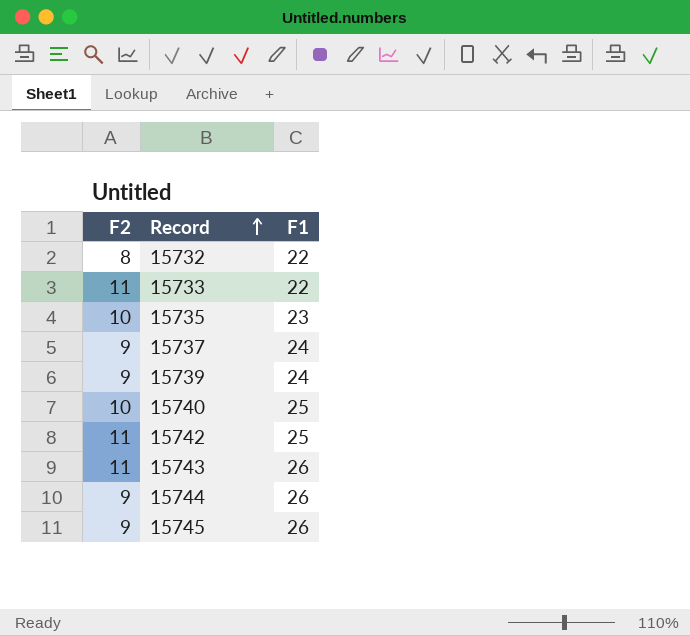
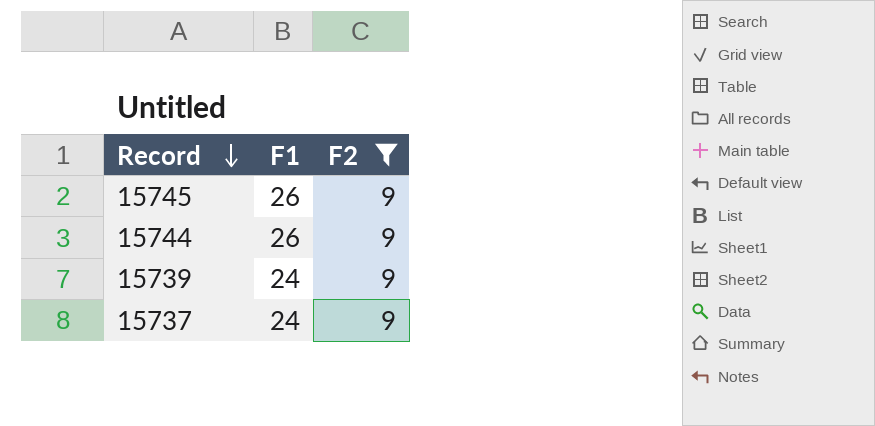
filter: none -> F2 = 9
row order: Record ascending -> Record descending
column F2 | position: 1 -> 3

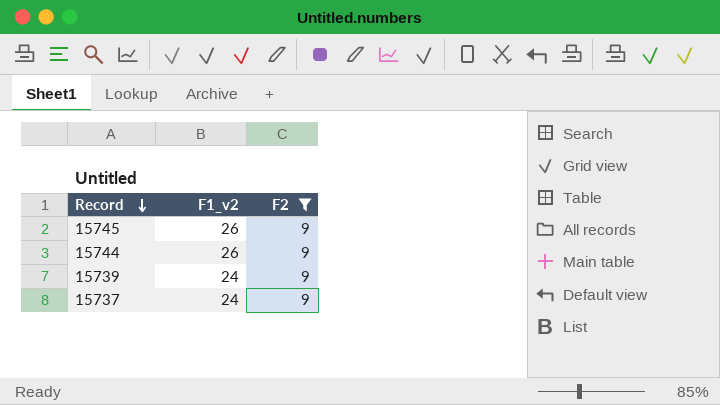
column name: F1 -> F1_v2

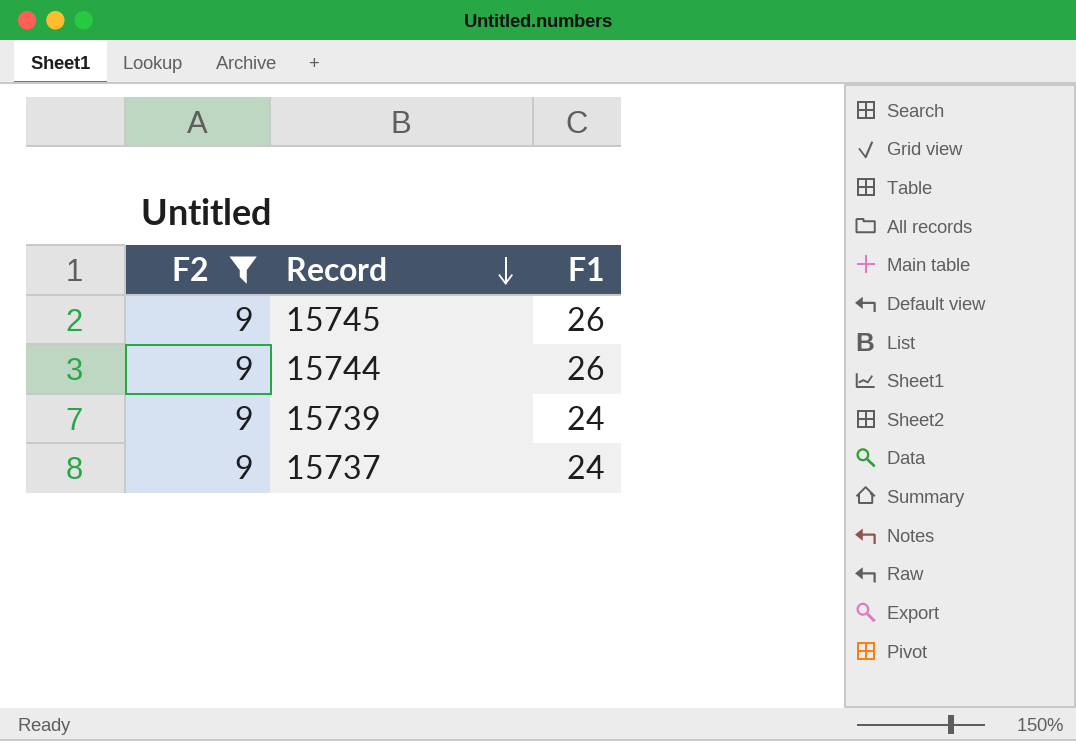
column F2 | position: 3 -> 1
column name: F1_v2 -> F1

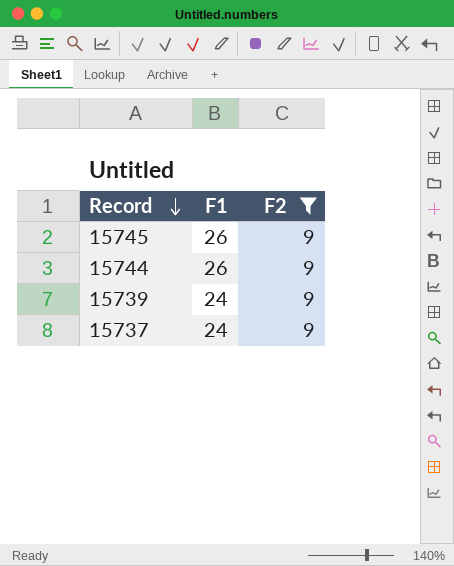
column F2 | position: 1 -> 3

